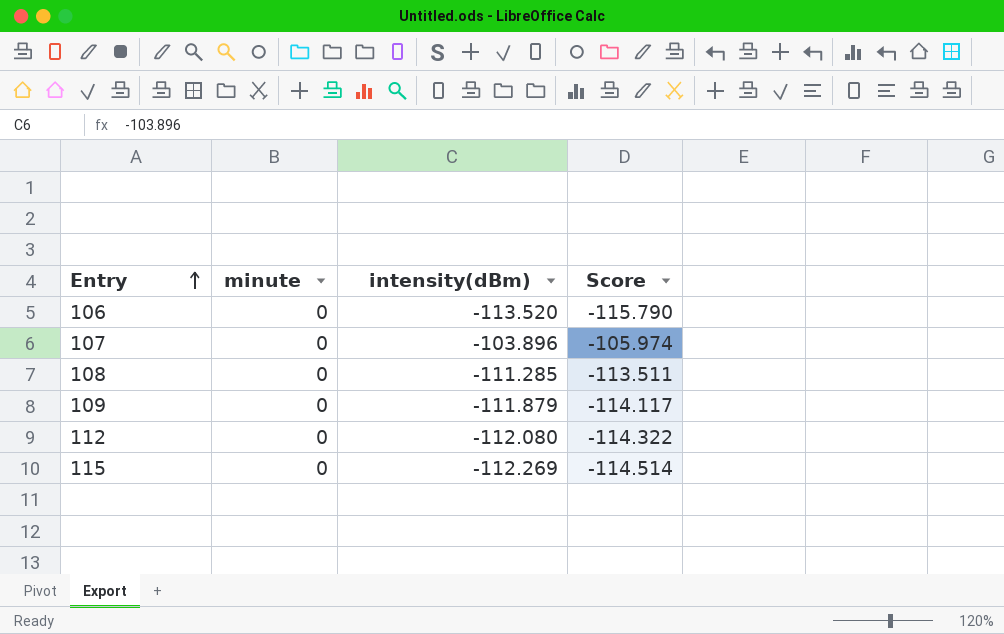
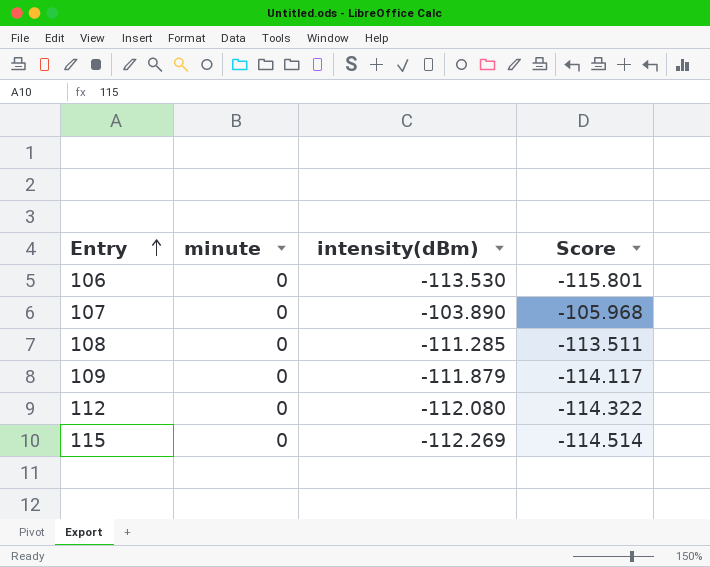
106 | intensity(dBm): -113.520 -> -113.530
106 | Score: -115.790 -> -115.801
107 | intensity(dBm): -103.896 -> -103.890
107 | Score: -105.974 -> -105.968

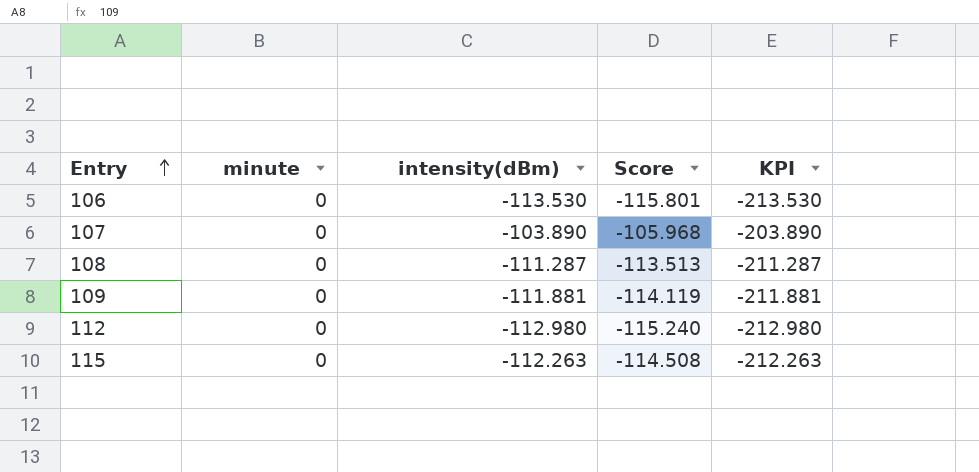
column KPI | formula: none -> [intensity(dBm)] - 100
108 | intensity(dBm): -111.285 -> -111.287
108 | Score: -113.511 -> -113.513
109 | intensity(dBm): -111.879 -> -111.881
109 | Score: -114.117 -> -114.119
112 | intensity(dBm): -112.080 -> -112.980
112 | Score: -114.322 -> -115.240
115 | intensity(dBm): -112.269 -> -112.263
115 | Score: -114.514 -> -114.508

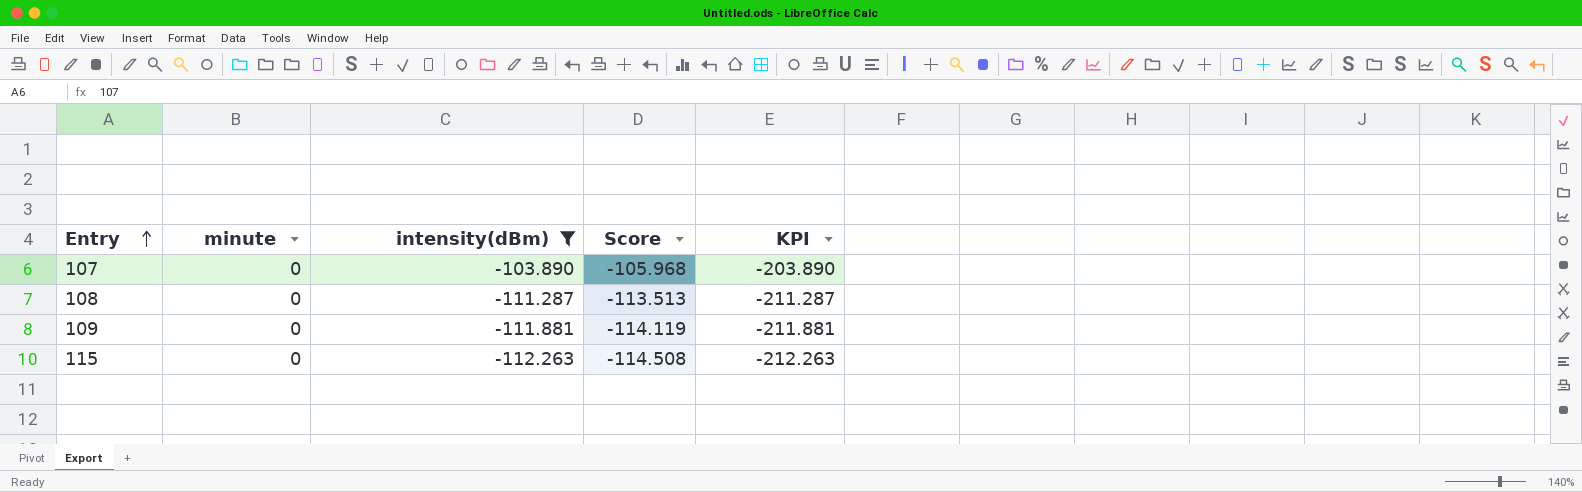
filter: none -> intensity(dBm) >= -112.263

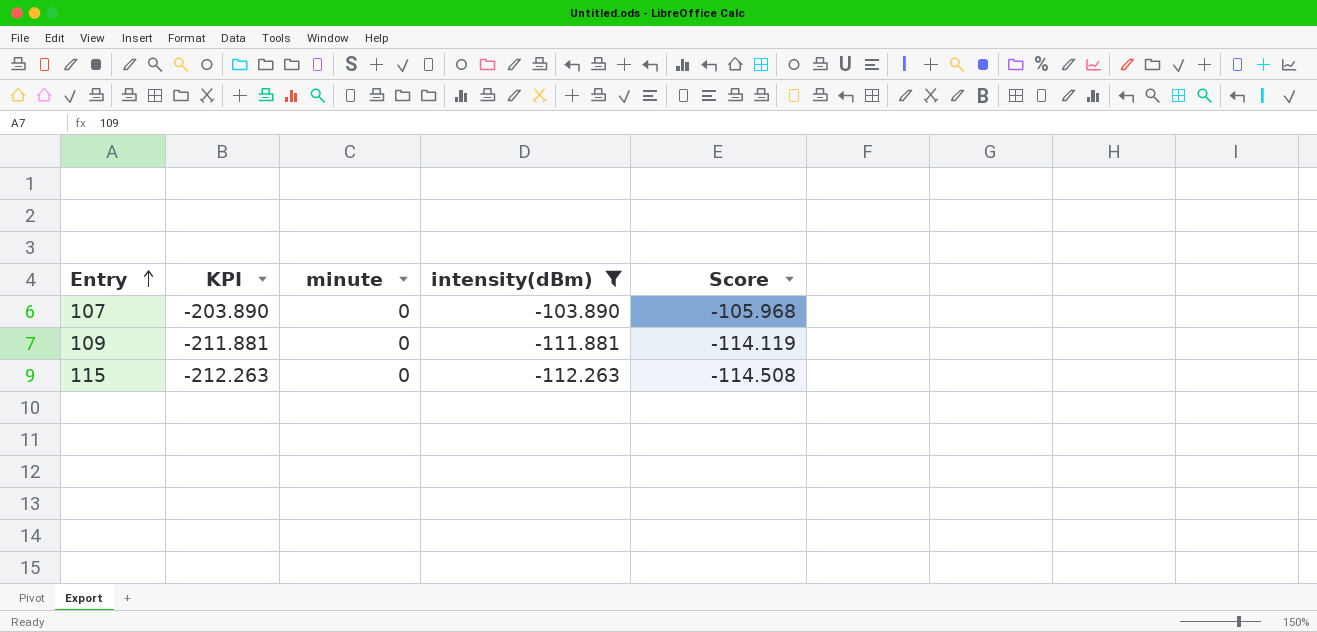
column KPI | position: 5 -> 2
row 108: 0 | -111.287 | -113.513 | -211.287 -> none

